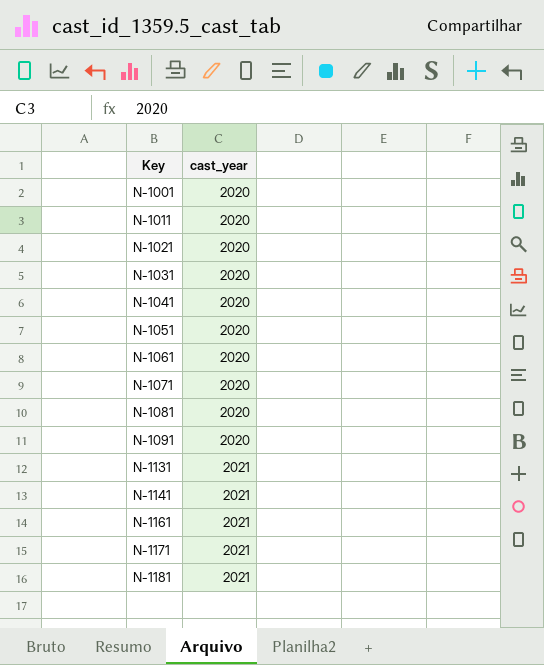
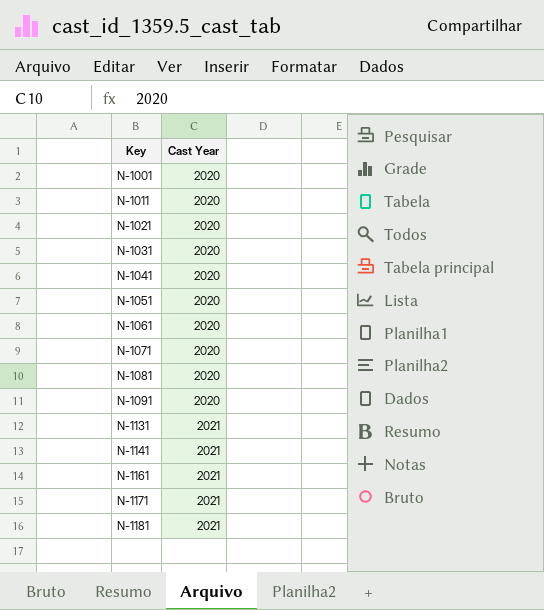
column name: cast_year -> Cast Year

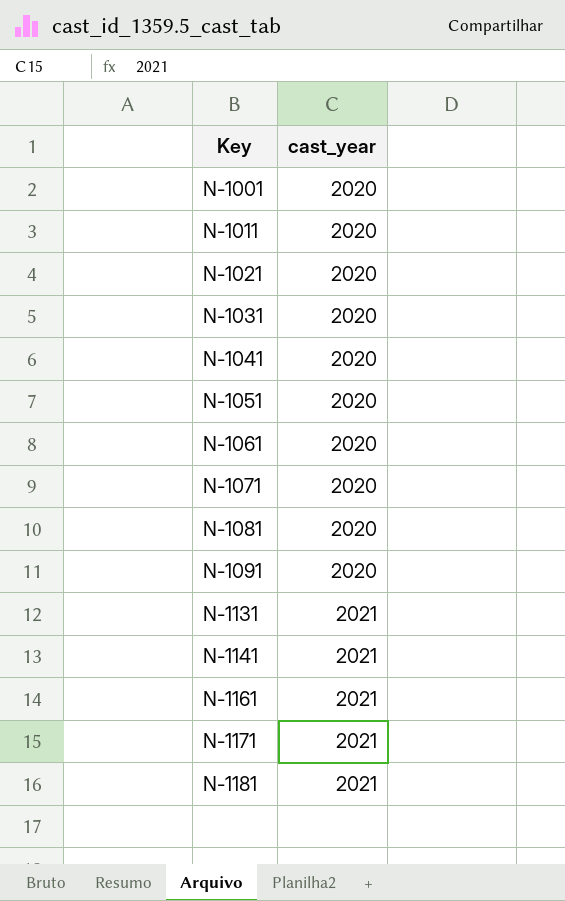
column name: Cast Year -> cast_year

